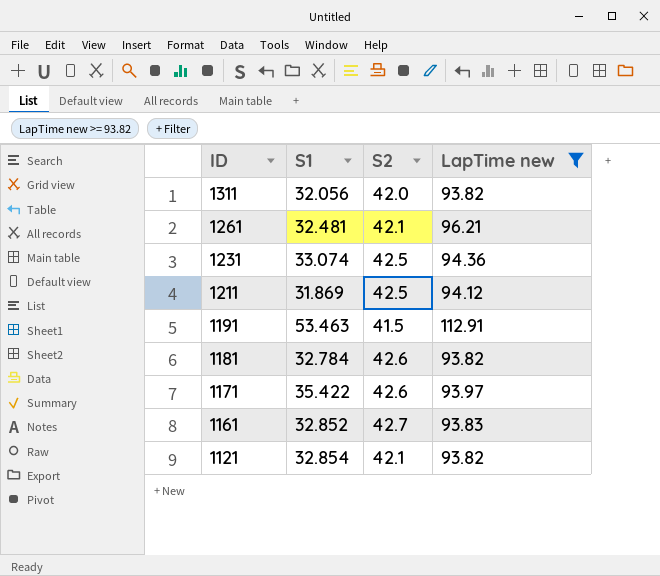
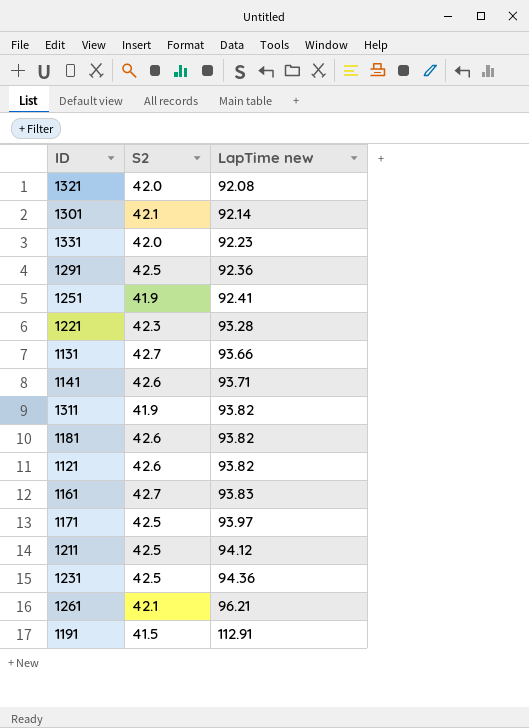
filter: LapTime new >= 93.82 -> none
row order: ID descending -> LapTime new ascending
column S1 | position: 2 -> none
1311 | S2: 42.0 -> 41.9
1121 | S2: 42.1 -> 42.6
1171 | S2: 42.6 -> 42.5

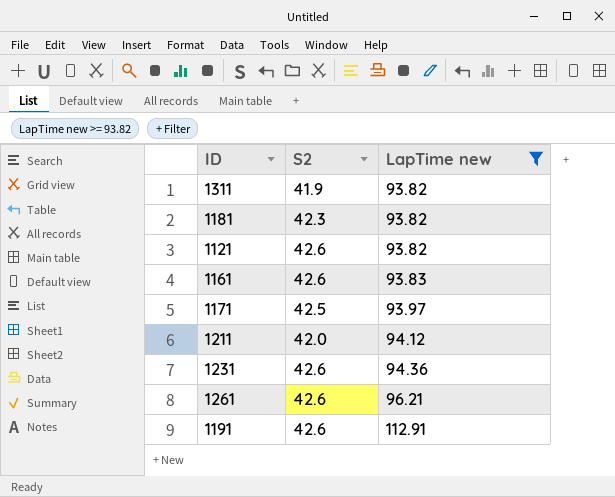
filter: none -> LapTime new >= 93.82
1181 | S2: 42.6 -> 42.3
1161 | S2: 42.7 -> 42.6
1211 | S2: 42.5 -> 42.0
1231 | S2: 42.5 -> 42.6
1261 | S2: 42.1 -> 42.6
1191 | S2: 41.5 -> 42.6

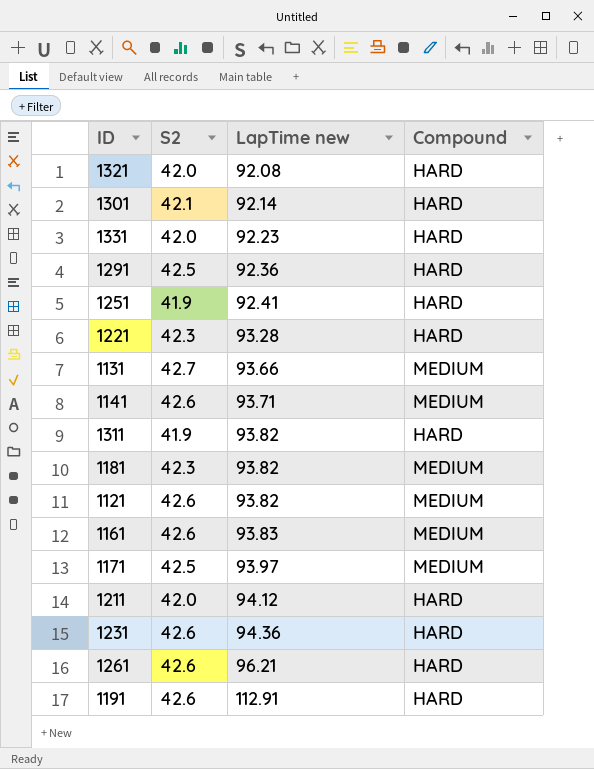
filter: LapTime new >= 93.82 -> none
column Compound | position: none -> 4

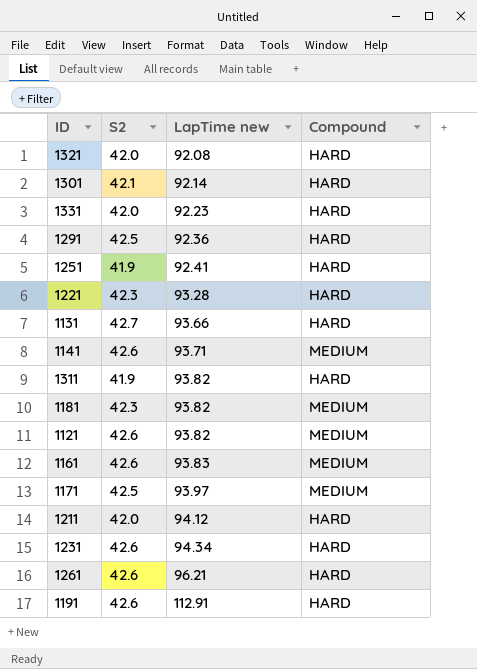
1131 | Compound: MEDIUM -> HARD
1231 | LapTime new: 94.36 -> 94.34

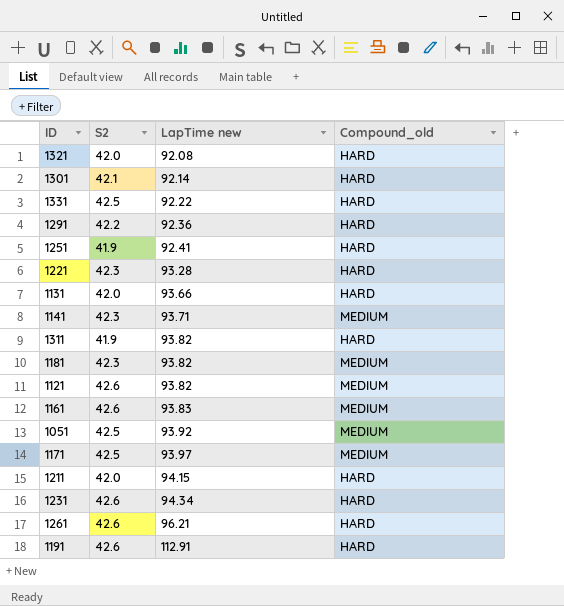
column name: Compound -> Compound_old
1331 | S2: 42.0 -> 42.5
1331 | LapTime new: 92.23 -> 92.22
1291 | S2: 42.5 -> 42.2
1131 | S2: 42.7 -> 42.0
1141 | S2: 42.6 -> 42.3
row 1051: none -> 42.5 | 93.92 | MEDIUM
1211 | LapTime new: 94.12 -> 94.15

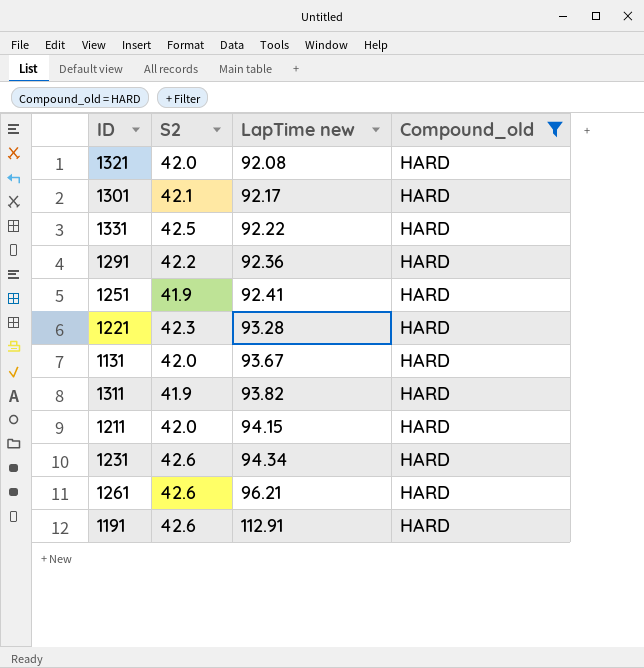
filter: none -> Compound_old = HARD
1301 | LapTime new: 92.14 -> 92.17
1131 | LapTime new: 93.66 -> 93.67

